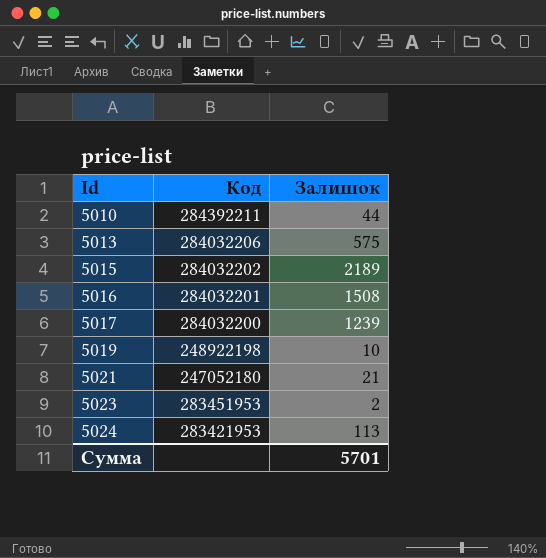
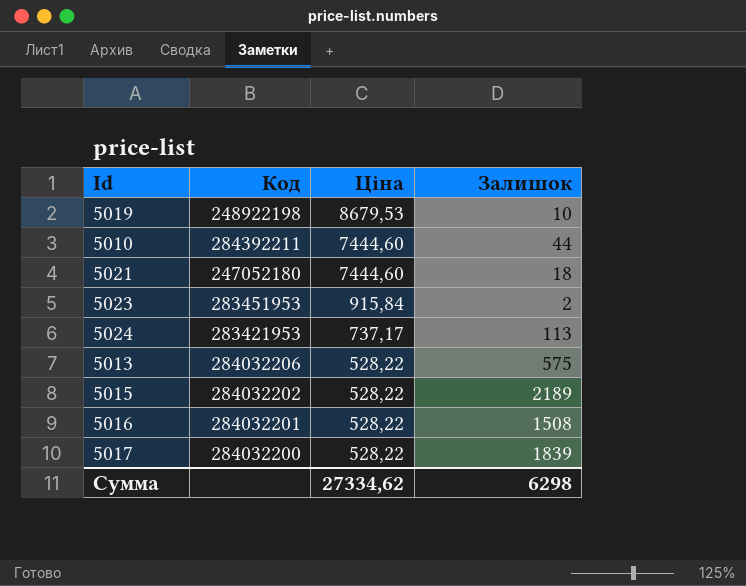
row order: Id ascending -> Ціна descending
column Ціна | position: none -> 3
5021 | Залишок: 21 -> 18
5017 | Залишок: 1239 -> 1839
Сумма | Залишок: 5701 -> 6298

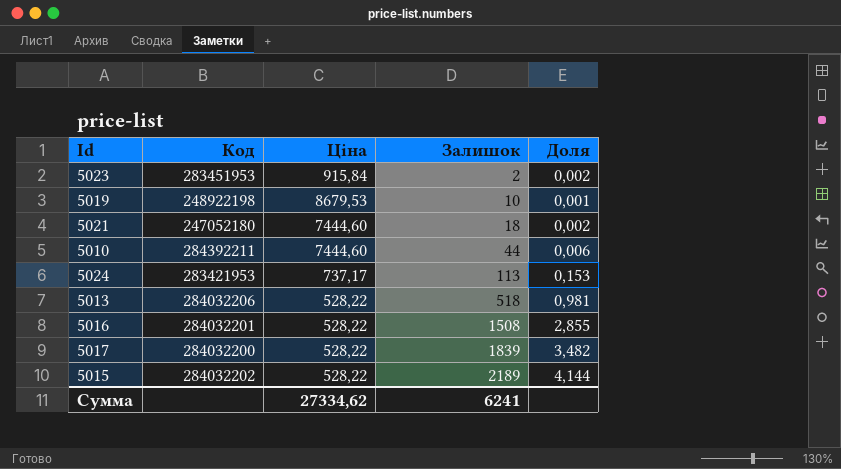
row order: Ціна descending -> Залишок ascending
column Доля | formula: none -> [Залишок] / [Ціна]
5013 | Залишок: 575 -> 518
Сумма | Залишок: 6298 -> 6241

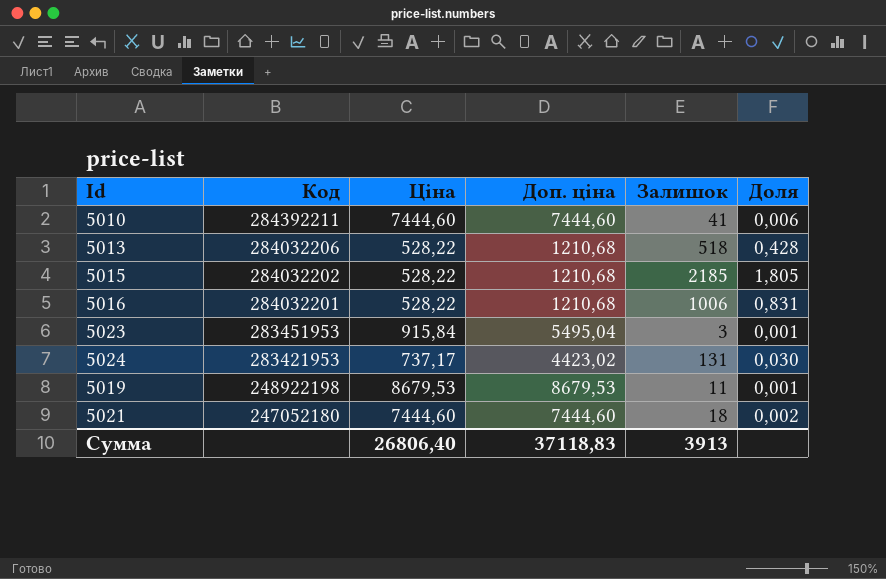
row order: Залишок ascending -> Код descending
column Доп. ціна | position: none -> 4
column Доля | formula: [Залишок] / [Ціна] -> [Залишок] / [Доп. ціна]
row 5017: 284032200 | 528,22 | 1839 | 3,482 -> none
5010 | Залишок: 44 -> 41
5015 | Залишок: 2189 -> 2185
5016 | Залишок: 1508 -> 1006
5023 | Залишок: 2 -> 3
5024 | Залишок: 113 -> 131
5019 | Залишок: 10 -> 11
Сумма | Ціна: 27334,62 -> 26806,40
Сумма | Залишок: 6241 -> 3913

